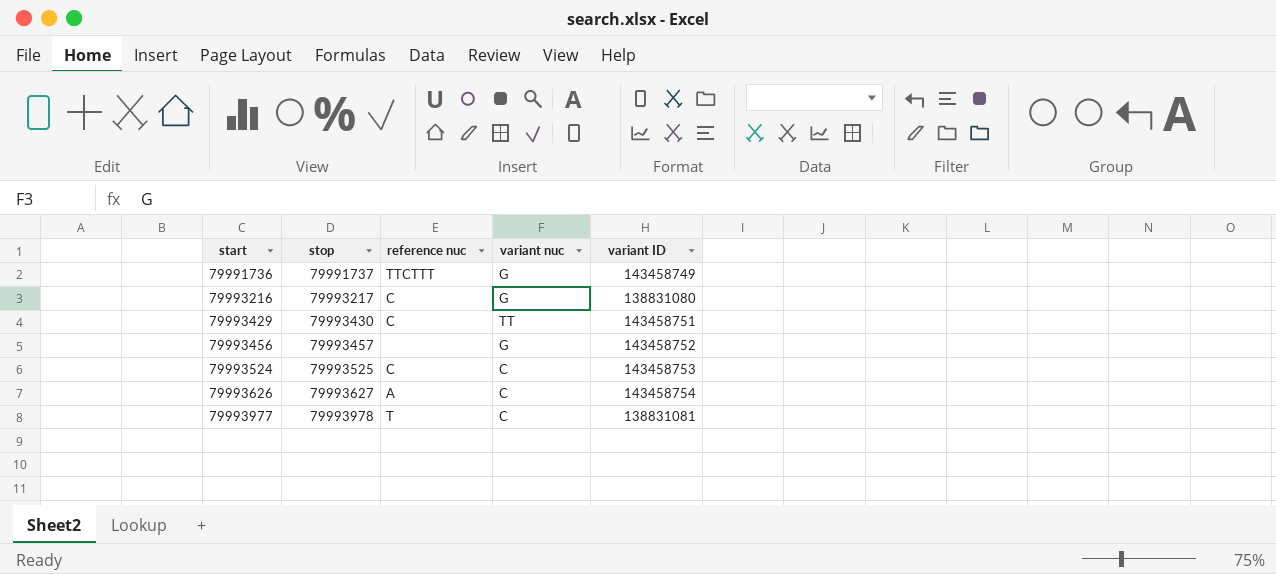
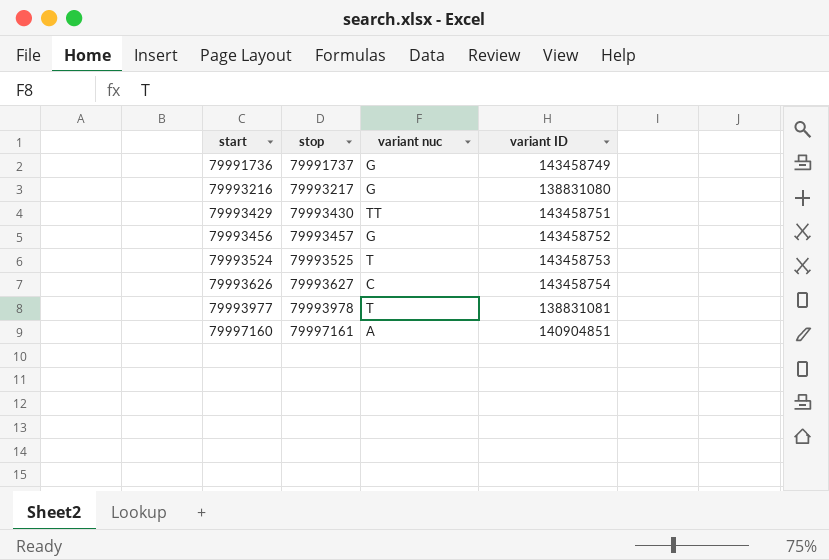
column reference nuc | position: 3 -> none
79993524 | variant nuc: C -> T
79993977 | variant nuc: C -> T
row 79997160: none -> 79997161 | A | 140904851

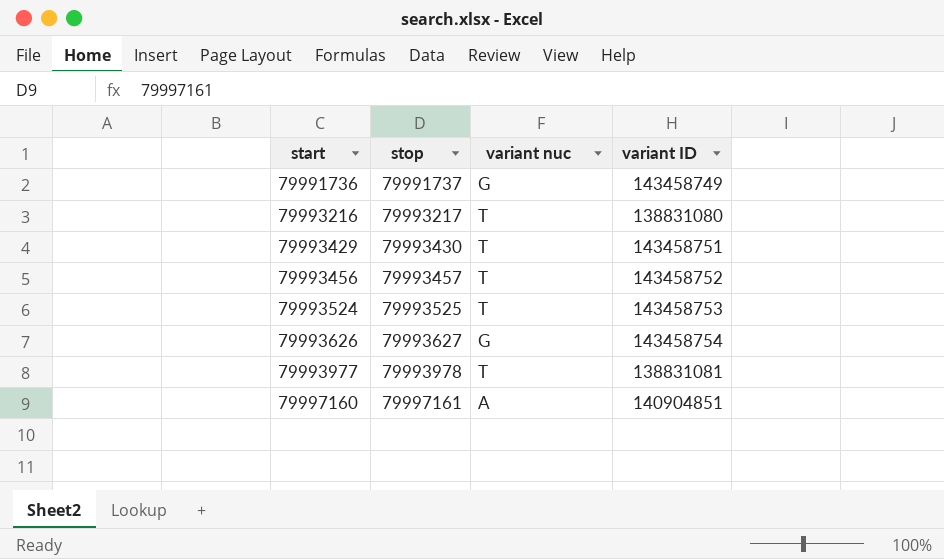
79993216 | variant nuc: G -> T
79993429 | variant nuc: TT -> T
79993456 | variant nuc: G -> T
79993626 | variant nuc: C -> G

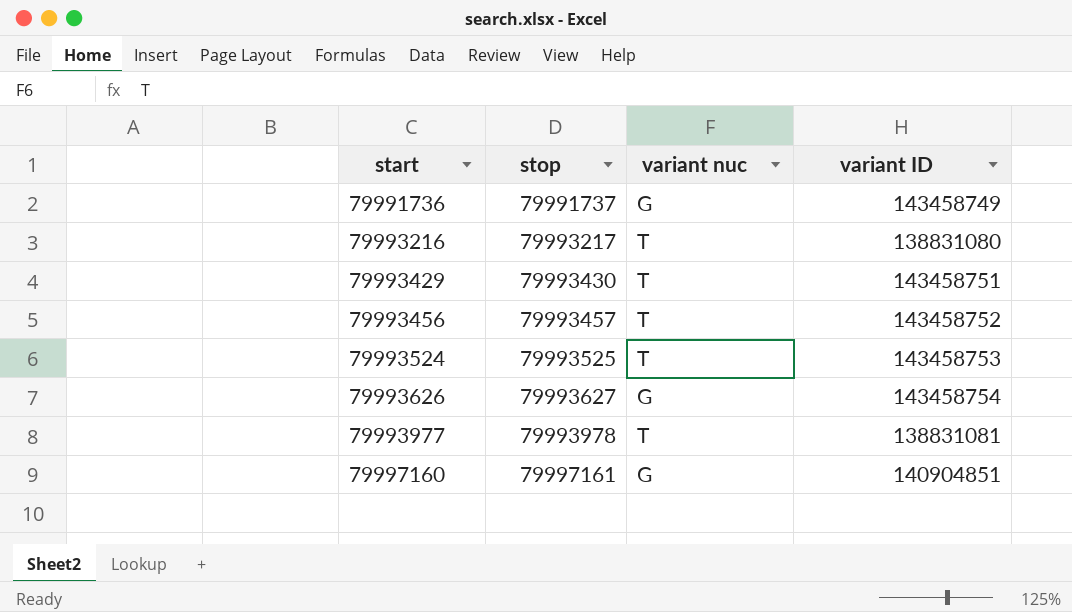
79997160 | variant nuc: A -> G

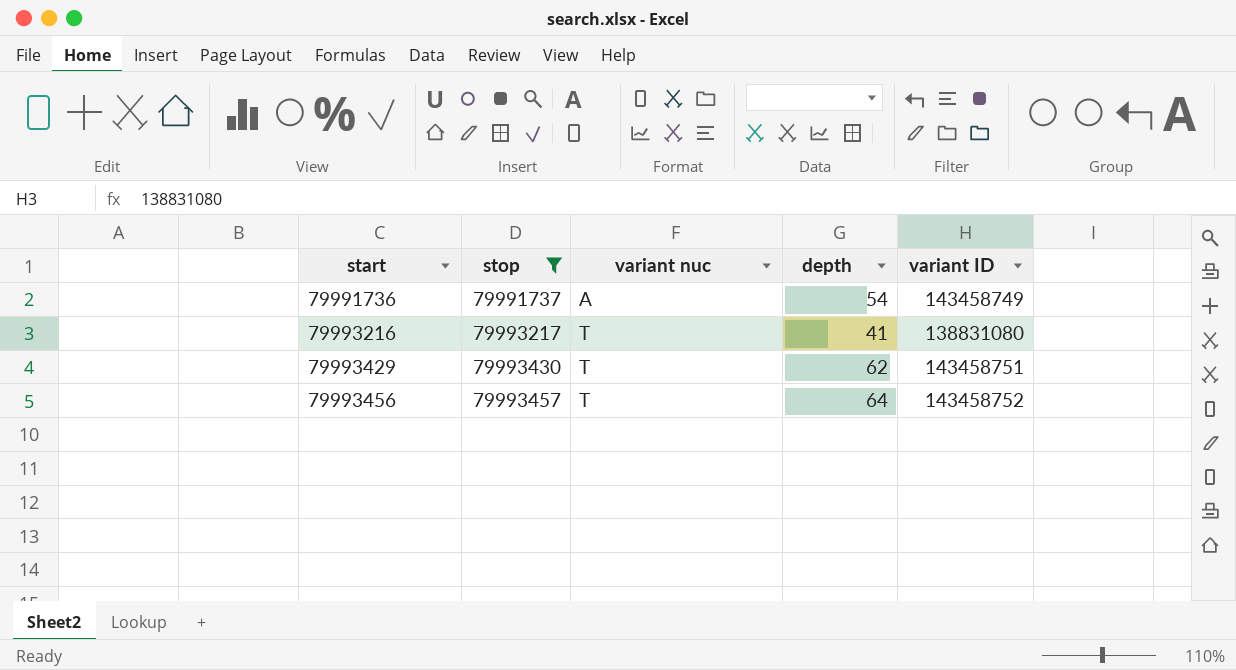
filter: none -> stop <= 79993457
column depth | position: none -> 4
79991736 | variant nuc: G -> A

